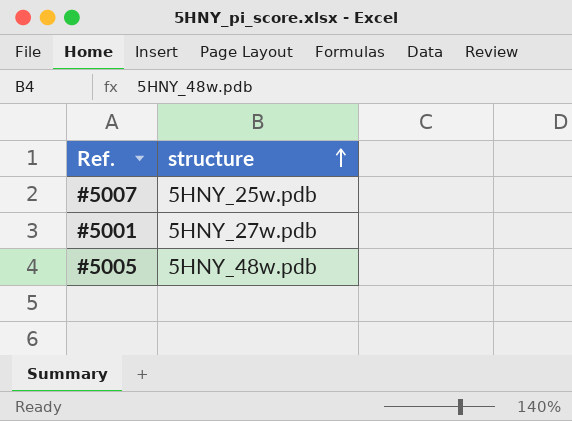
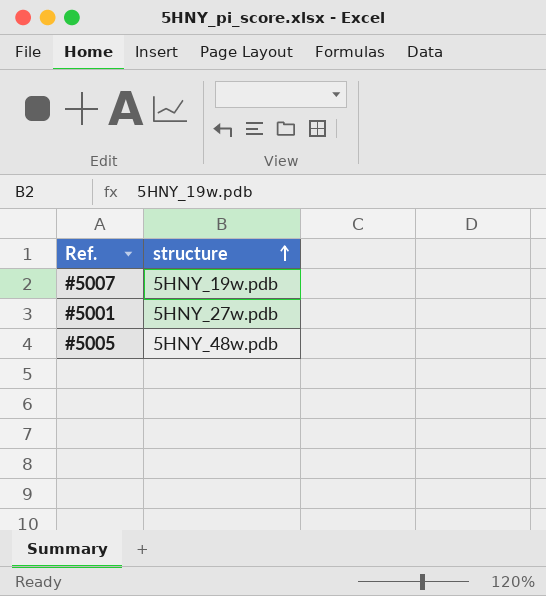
#5007 | structure: 5HNY_25w.pdb -> 5HNY_19w.pdb

